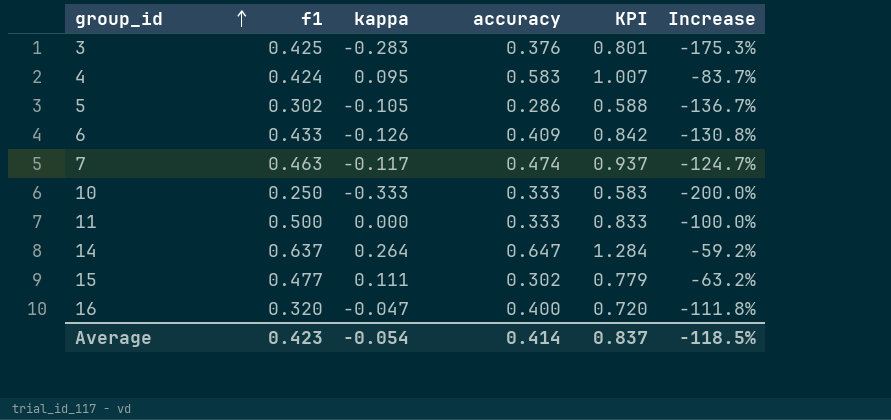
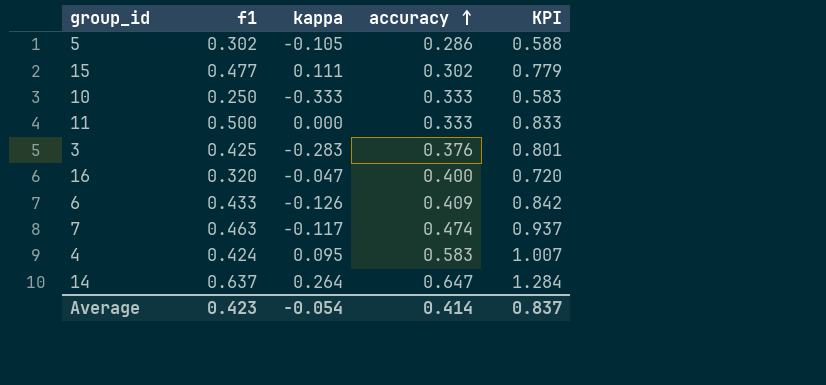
row order: group_id ascending -> accuracy ascending
column Increase | formula: ([kappa] - [accuracy]) / [accuracy] -> none

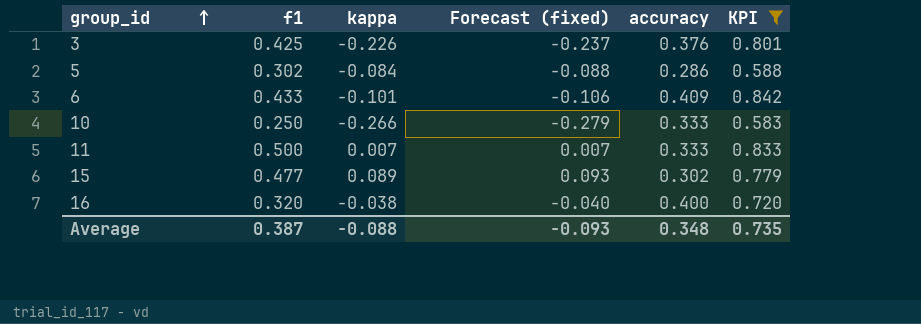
filter: none -> KPI <= 0.842
row order: accuracy ascending -> group_id ascending
column Forecast (fixed) | formula: none -> [kappa] * 1.05
3 | kappa: -0.283 -> -0.226
5 | kappa: -0.105 -> -0.084
6 | kappa: -0.126 -> -0.101
10 | kappa: -0.333 -> -0.266
11 | kappa: 0.000 -> 0.007
15 | kappa: 0.111 -> 0.089
16 | kappa: -0.047 -> -0.038
Average | f1: 0.423 -> 0.387
Average | kappa: -0.054 -> -0.088
Average | accuracy: 0.414 -> 0.348
Average | KPI: 0.837 -> 0.735

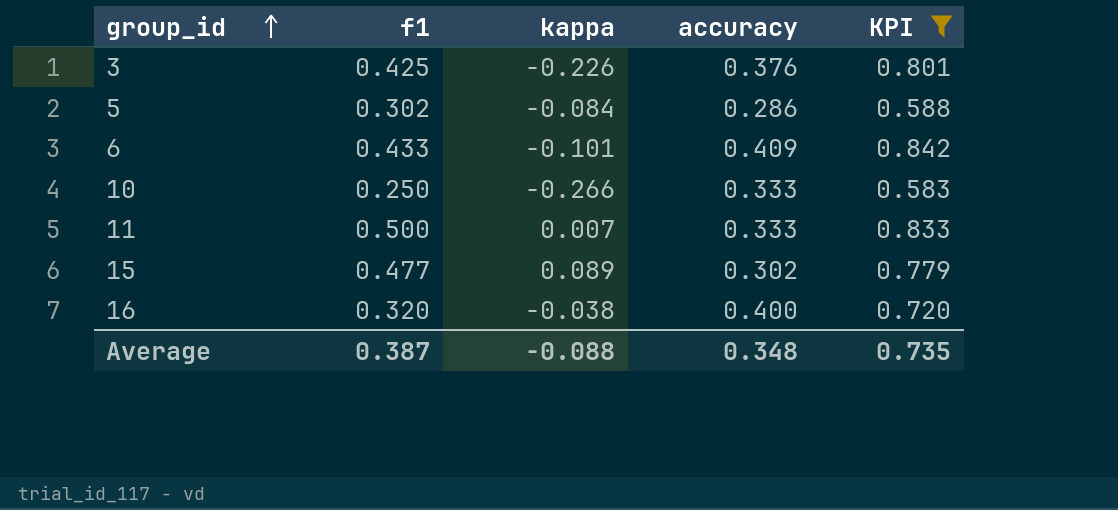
column Forecast (fixed) | formula: [kappa] * 1.05 -> none

